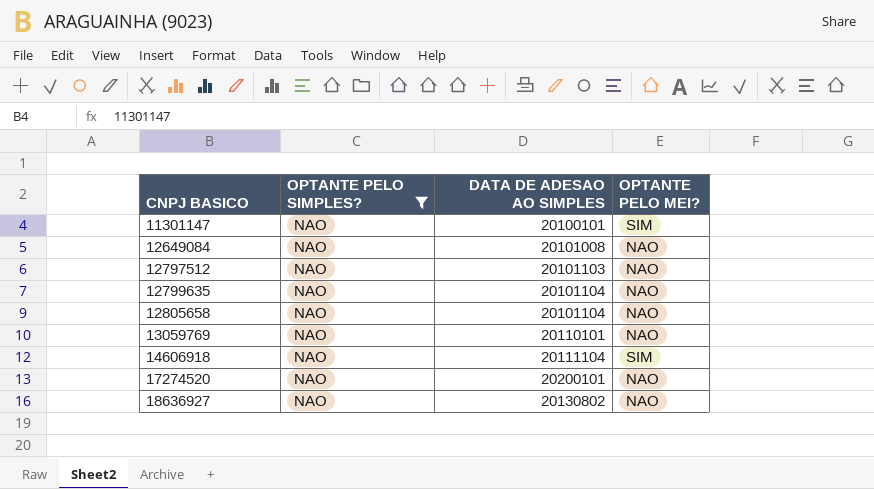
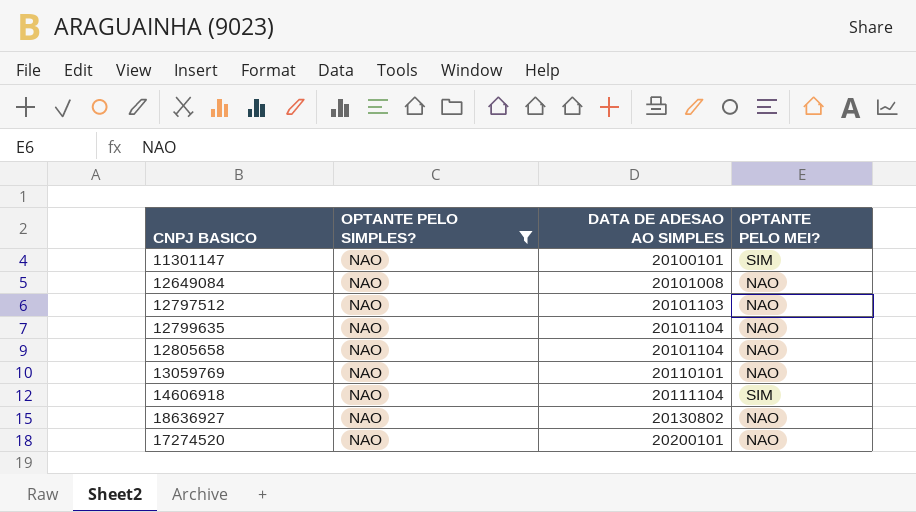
row order: CNPJ BASICO ascending -> DATA DE ADESAO AO SIMPLES ascending

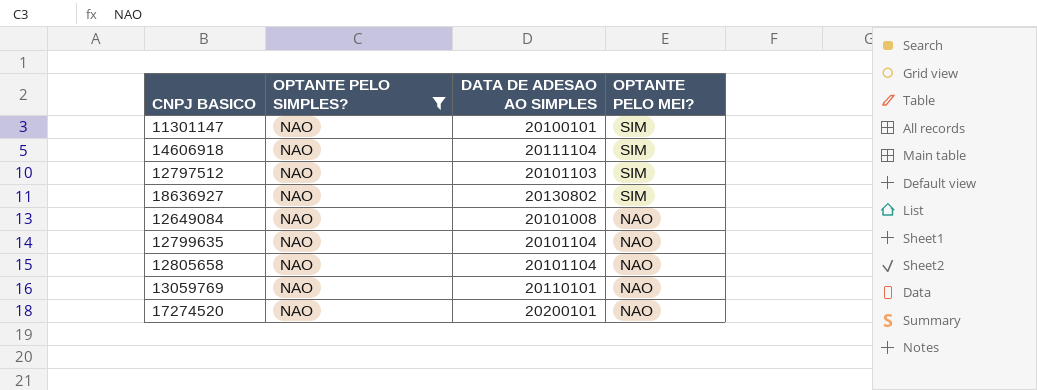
row order: DATA DE ADESAO AO SIMPLES ascending -> OPTANTE PELO MEI? descending
12797512 | OPTANTE PELO MEI?: NAO -> SIM
18636927 | OPTANTE PELO MEI?: NAO -> SIM

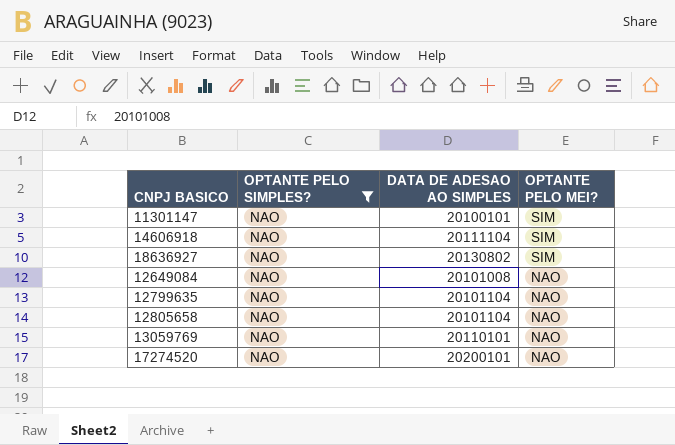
row 12797512: NAO | 20101103 | SIM -> none

